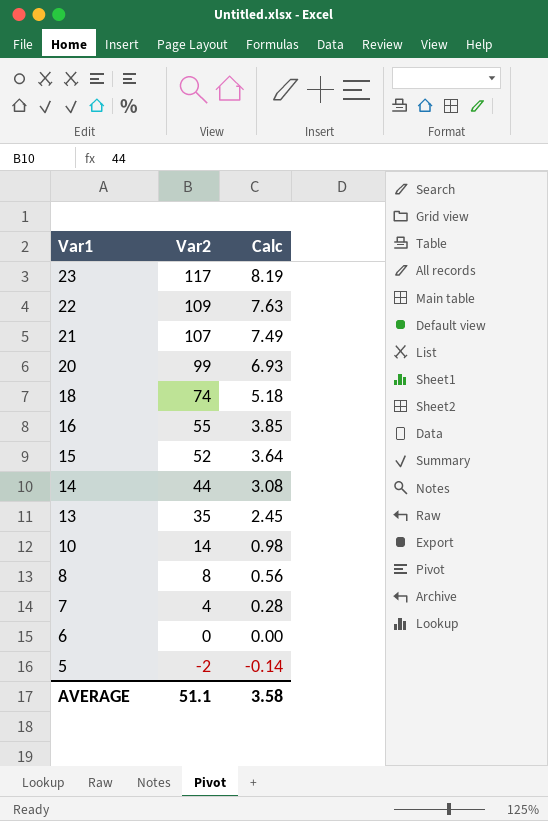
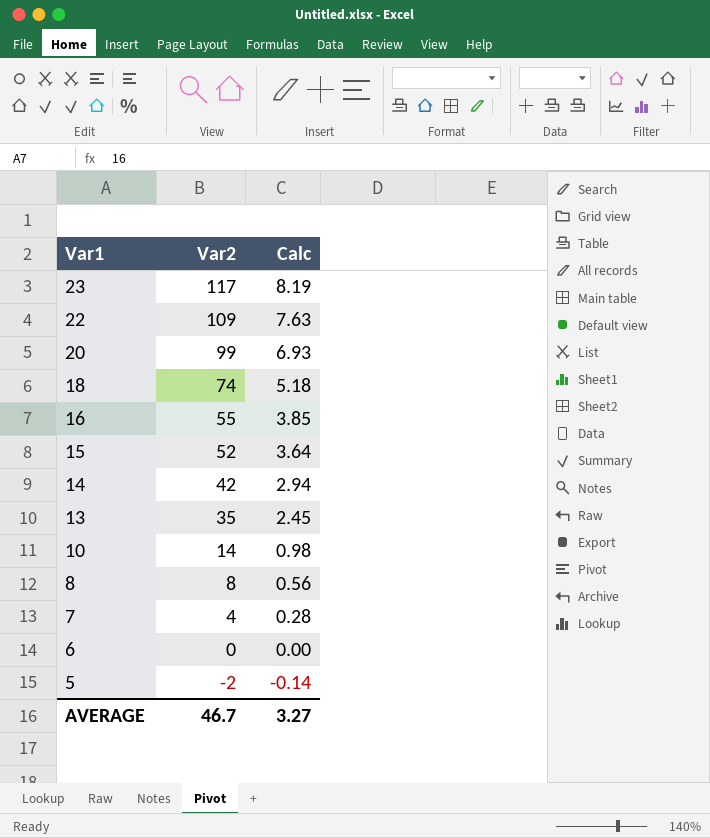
row 21: 107 | 7.49 -> none
14 | Var2: 44 -> 42
14 | Calc: 3.08 -> 2.94
AVERAGE | Var2: 51.1 -> 46.7
AVERAGE | Calc: 3.58 -> 3.27

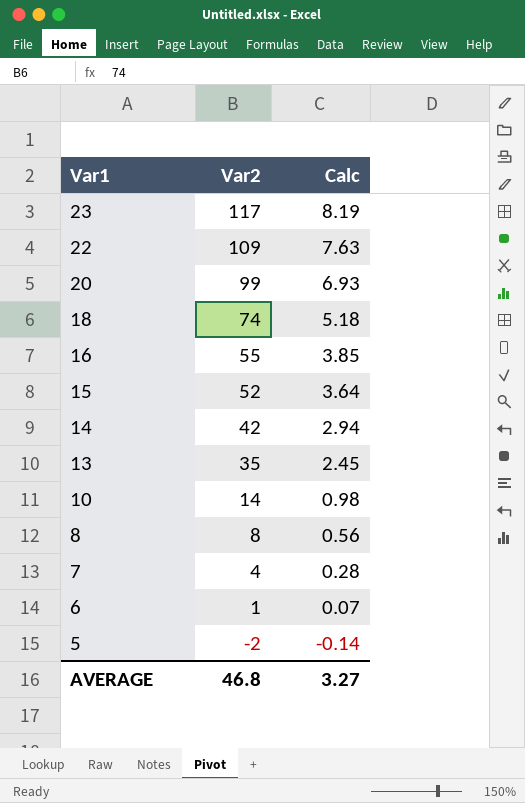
6 | Var2: 0 -> 1
6 | Calc: 0.00 -> 0.07
AVERAGE | Var2: 46.7 -> 46.8

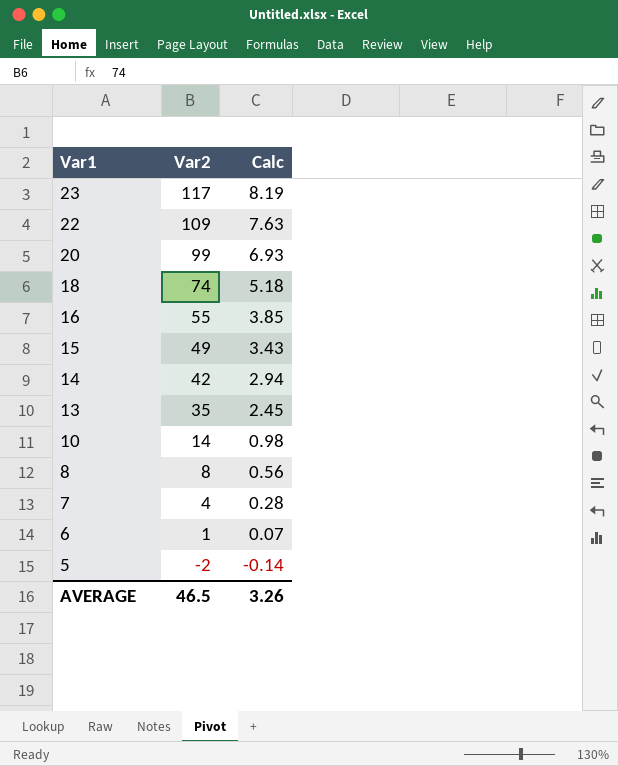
15 | Var2: 52 -> 49
15 | Calc: 3.64 -> 3.43
AVERAGE | Var2: 46.8 -> 46.5
AVERAGE | Calc: 3.27 -> 3.26

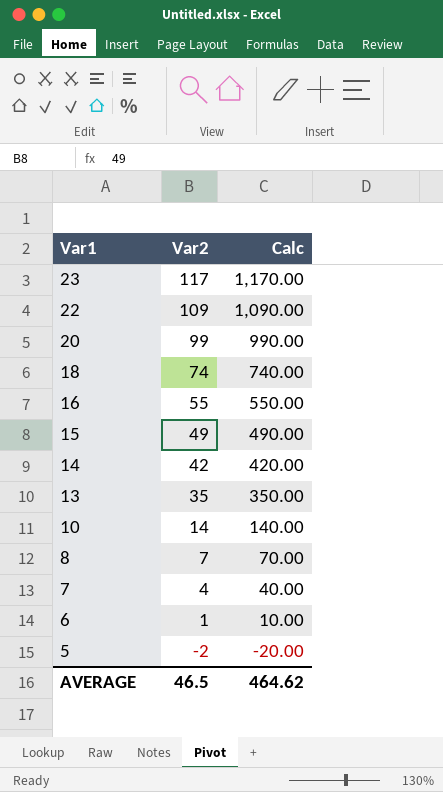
column Calc | formula: [Var2] * 0.07 -> [Var2] * 10
8 | Var2: 8 -> 7
AVERAGE | Calc: 3.26 -> 464.62

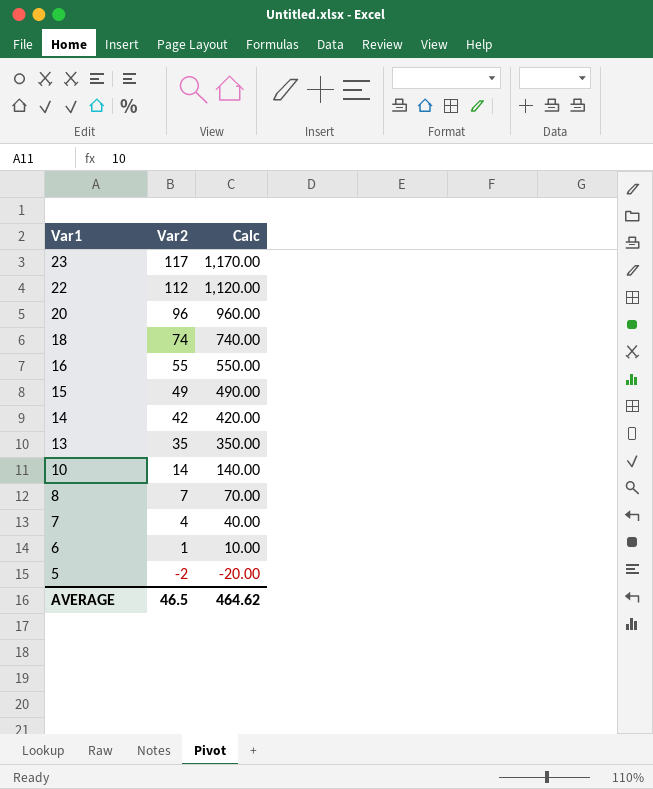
22 | Var2: 109 -> 112
22 | Calc: 1,090.00 -> 1,120.00
20 | Var2: 99 -> 96
20 | Calc: 990.00 -> 960.00

